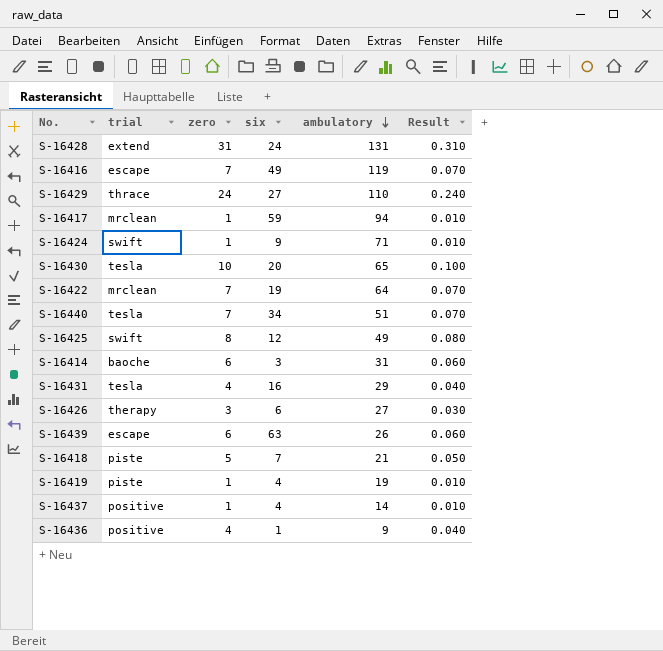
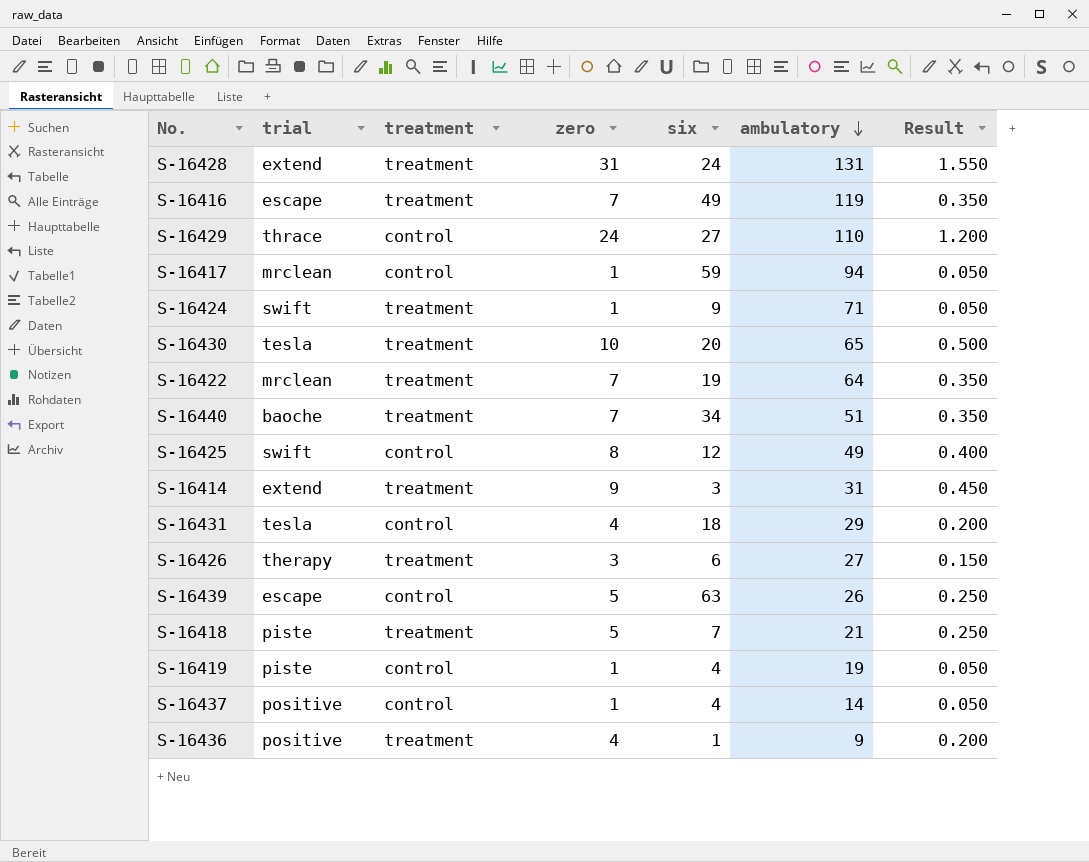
column treatment | position: none -> 3
column Result | formula: [zero] * 0.01 -> [zero] * 0.05
S-16440 | trial: tesla -> baoche
S-16414 | trial: baoche -> extend
S-16414 | zero: 6 -> 9
S-16431 | six: 16 -> 18
S-16439 | zero: 6 -> 5

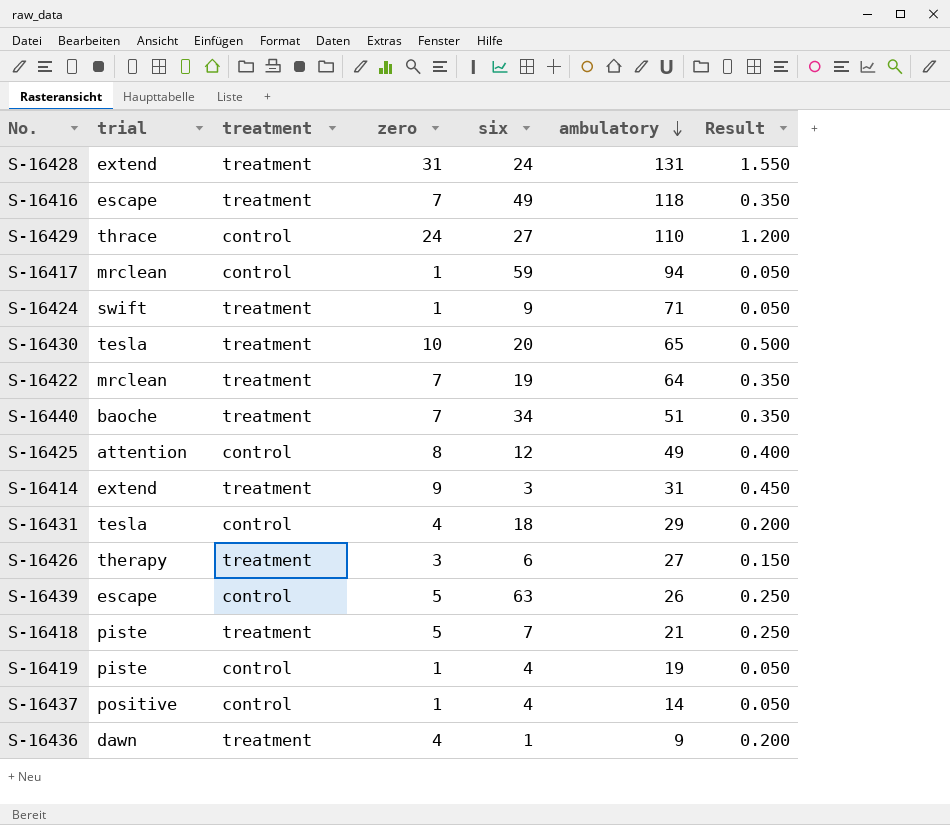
S-16416 | ambulatory: 119 -> 118
S-16425 | trial: swift -> attention
S-16436 | trial: positive -> dawn

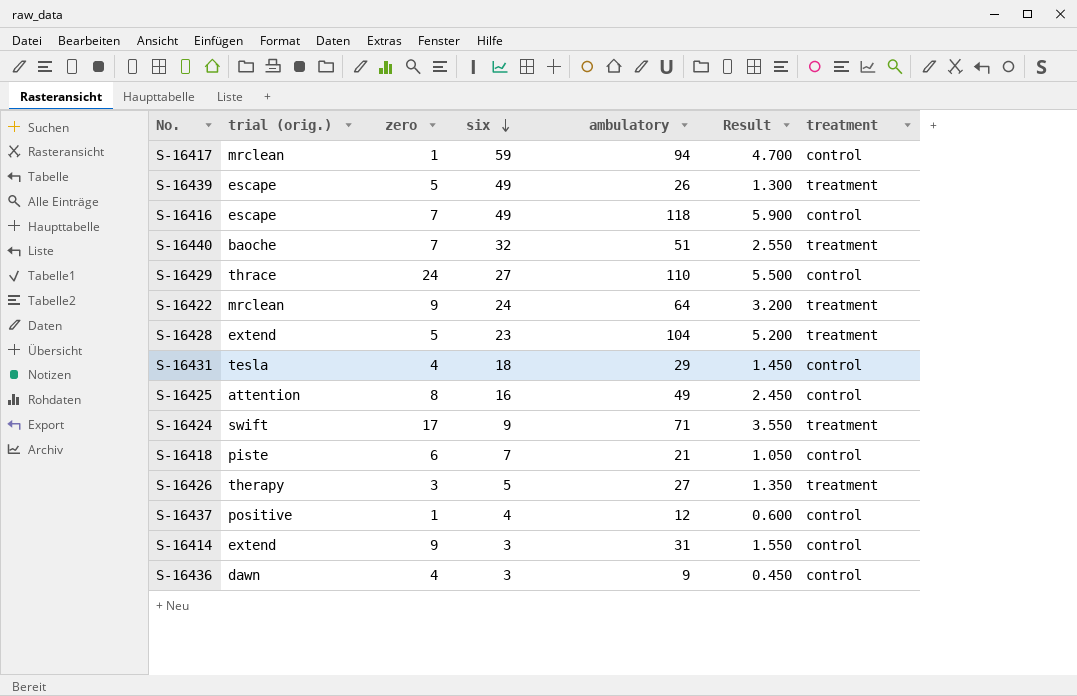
row order: ambulatory descending -> six descending
column name: trial -> trial (orig.)
column Result | formula: [zero] * 0.05 -> [ambulatory] * 0.05
column treatment | position: 3 -> 7
row S-16430: tesla | treatment | 10 | 20 | 65 | 0.500 -> none
row S-16419: piste | control | 1 | 4 | 19 | 0.050 -> none
S-16439 | six: 63 -> 49
S-16439 | treatment: control -> treatment
S-16416 | treatment: treatment -> control
S-16440 | six: 34 -> 32
S-16422 | zero: 7 -> 9
S-16422 | six: 19 -> 24
S-16428 | zero: 31 -> 5
S-16428 | six: 24 -> 23
S-16428 | ambulatory: 131 -> 104
S-16425 | six: 12 -> 16
S-16424 | zero: 1 -> 17
S-16418 | zero: 5 -> 6
S-16418 | treatment: treatment -> control
S-16426 | six: 6 -> 5
S-16437 | ambulatory: 14 -> 12
S-16414 | treatment: treatment -> control
S-16436 | six: 1 -> 3
S-16436 | treatment: treatment -> control

